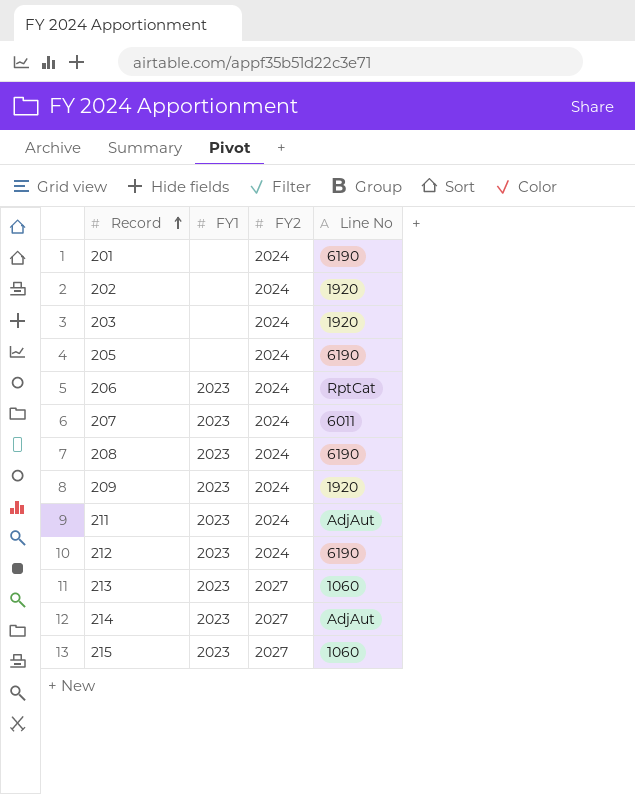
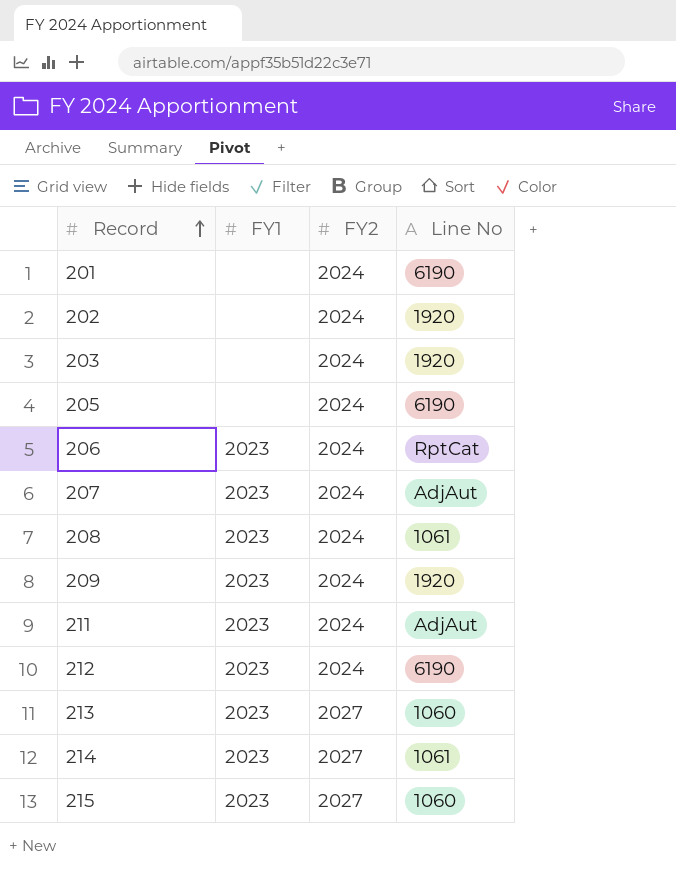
207 | Line No: 6011 -> AdjAut
208 | Line No: 6190 -> 1061
214 | Line No: AdjAut -> 1061

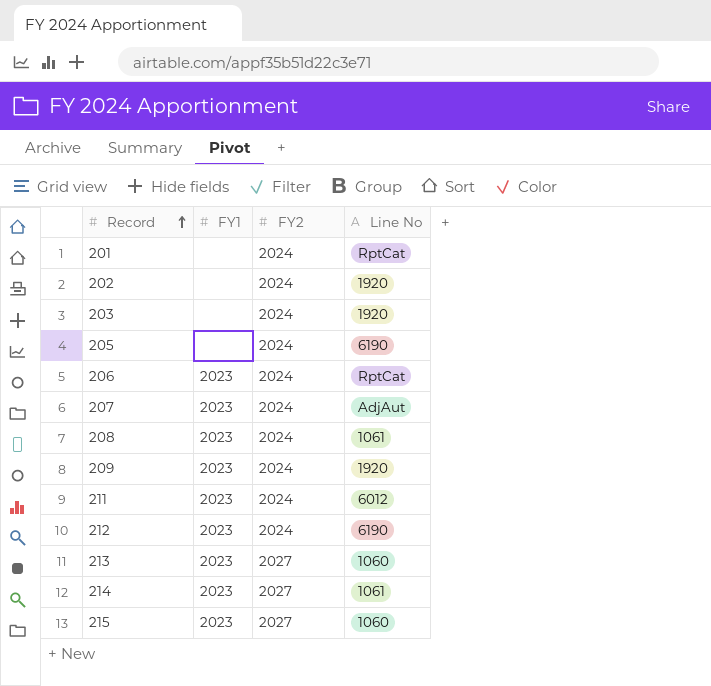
201 | Line No: 6190 -> RptCat
211 | Line No: AdjAut -> 6012

